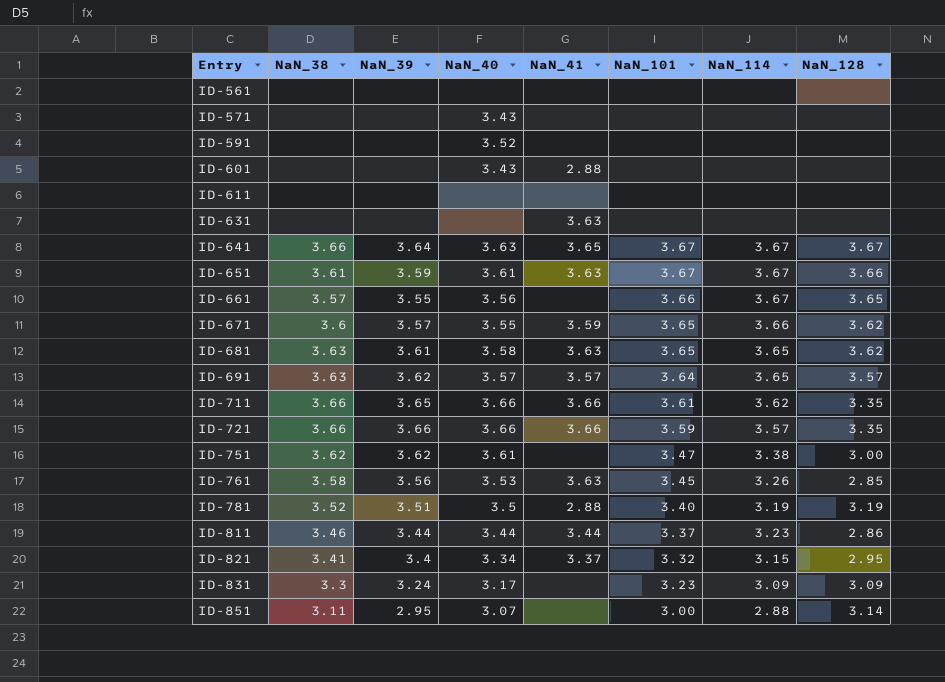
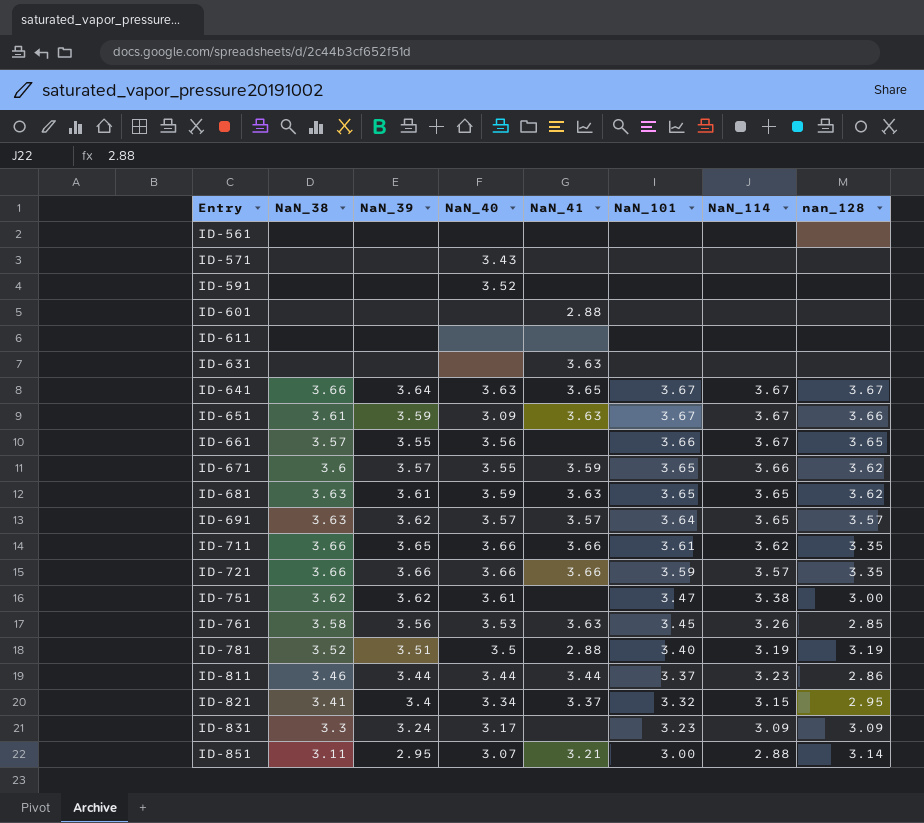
column name: NaN_128 -> nan_128
ID-601 | NaN_40: 3.43 -> none
ID-651 | NaN_40: 3.61 -> 3.09
ID-681 | NaN_40: 3.58 -> 3.59
ID-851 | NaN_41: none -> 3.21

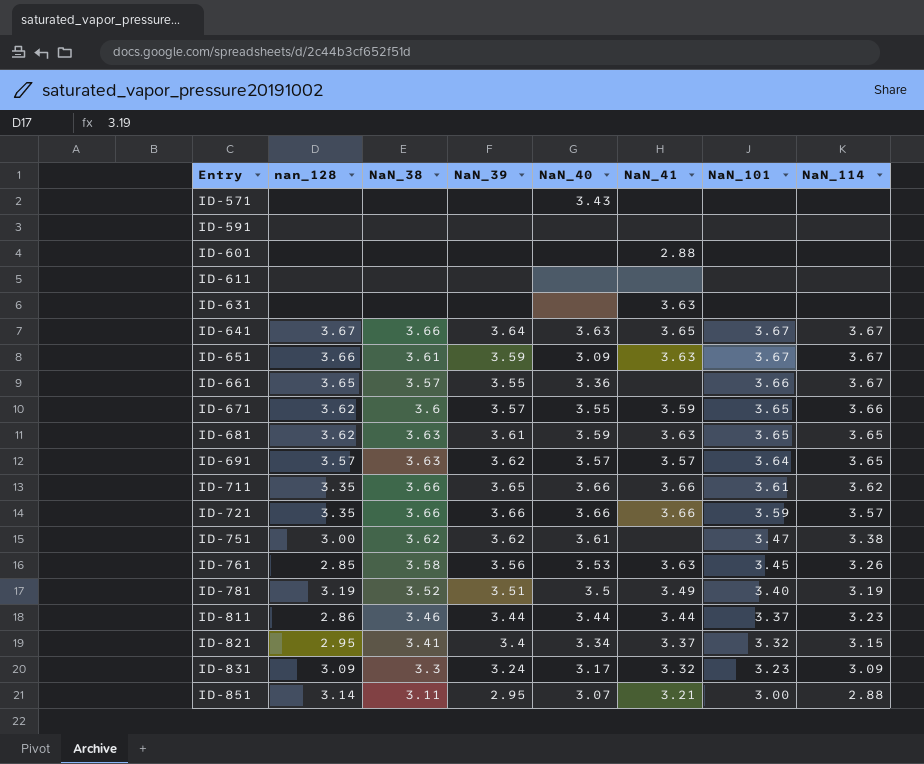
column nan_128 | position: 8 -> 2
row ID-561: none | none | none | none | none | none | none -> none
ID-591 | NaN_40: 3.52 -> none
ID-661 | NaN_40: 3.56 -> 3.36
ID-781 | NaN_41: 2.88 -> 3.49
ID-831 | NaN_41: none -> 3.32

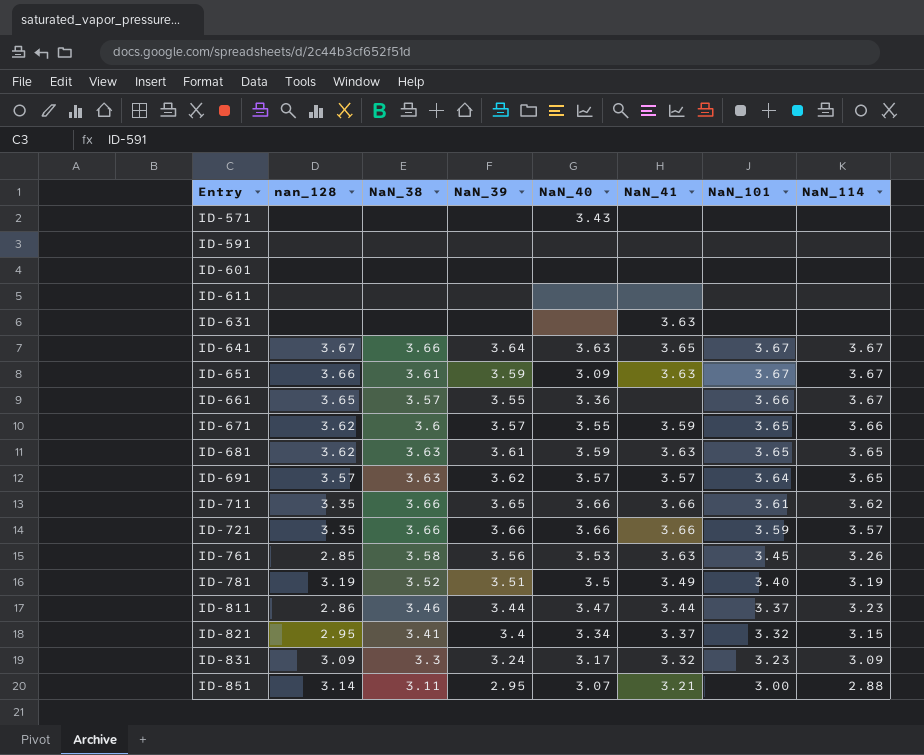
row ID-751: 3.00 | 3.62 | 3.62 | 3.61 | none | 3.47 | 3.38 -> none
ID-601 | NaN_41: 2.88 -> none
ID-811 | NaN_40: 3.44 -> 3.47

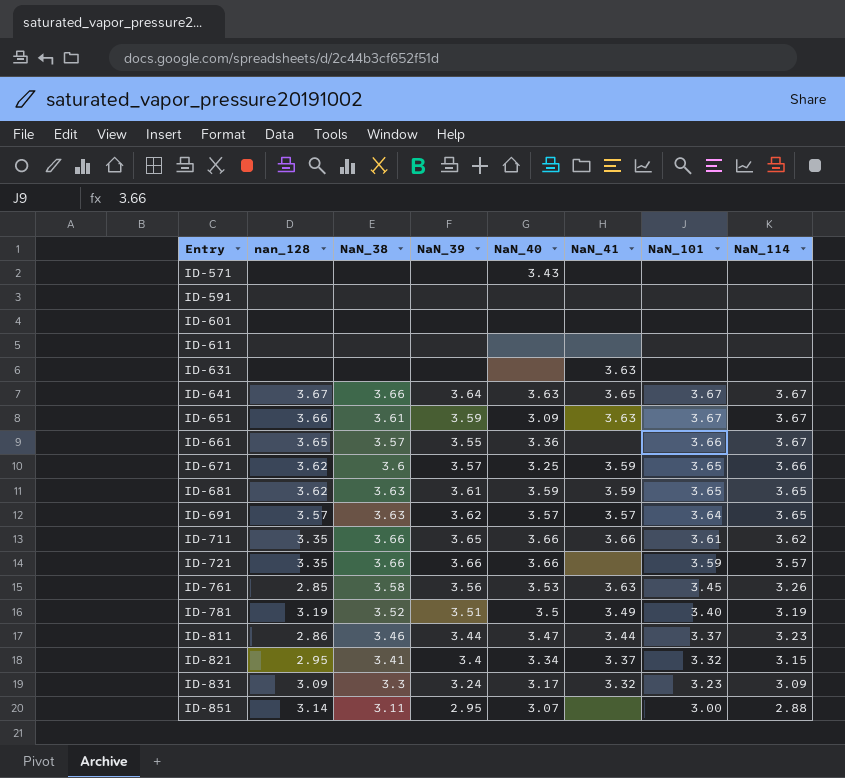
ID-671 | NaN_40: 3.55 -> 3.25
ID-681 | NaN_41: 3.63 -> 3.59
ID-721 | NaN_41: 3.66 -> none
ID-851 | NaN_41: 3.21 -> none

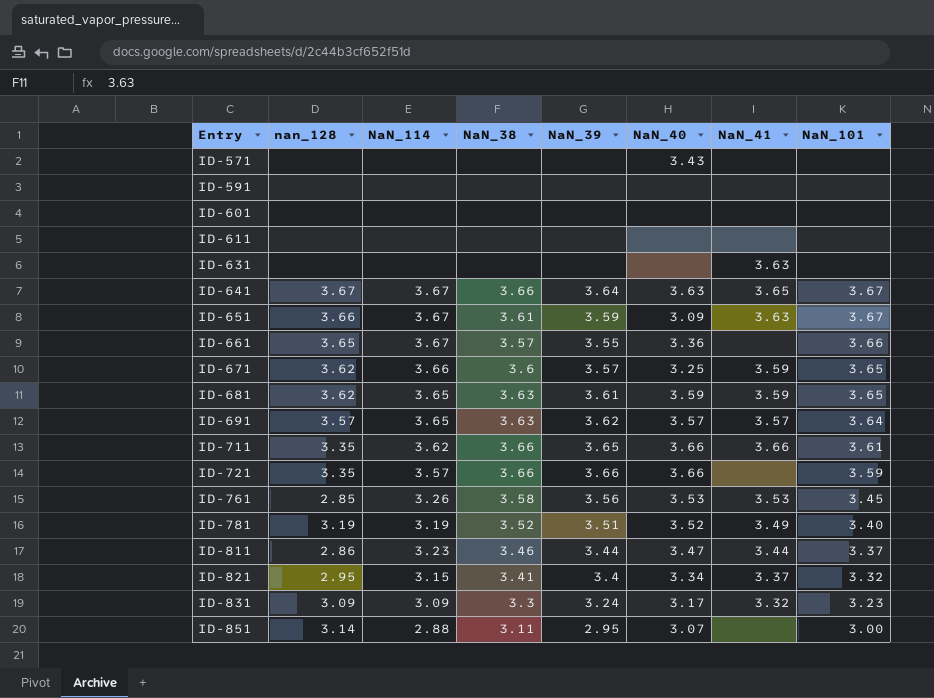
column NaN_114 | position: 8 -> 3
ID-761 | NaN_41: 3.63 -> 3.53
ID-781 | NaN_40: 3.5 -> 3.52

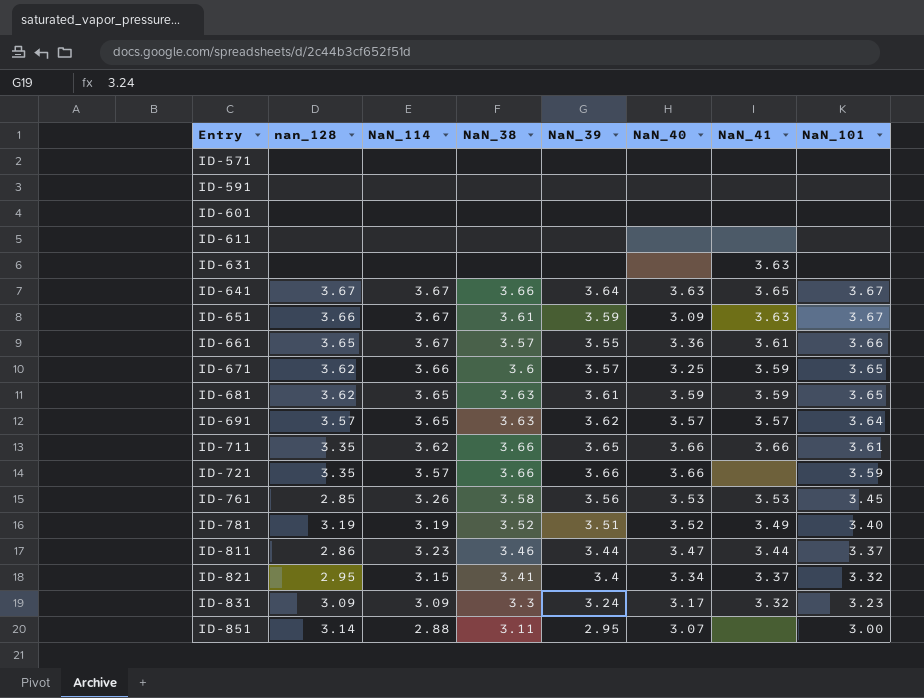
ID-571 | NaN_40: 3.43 -> none
ID-661 | NaN_41: none -> 3.61

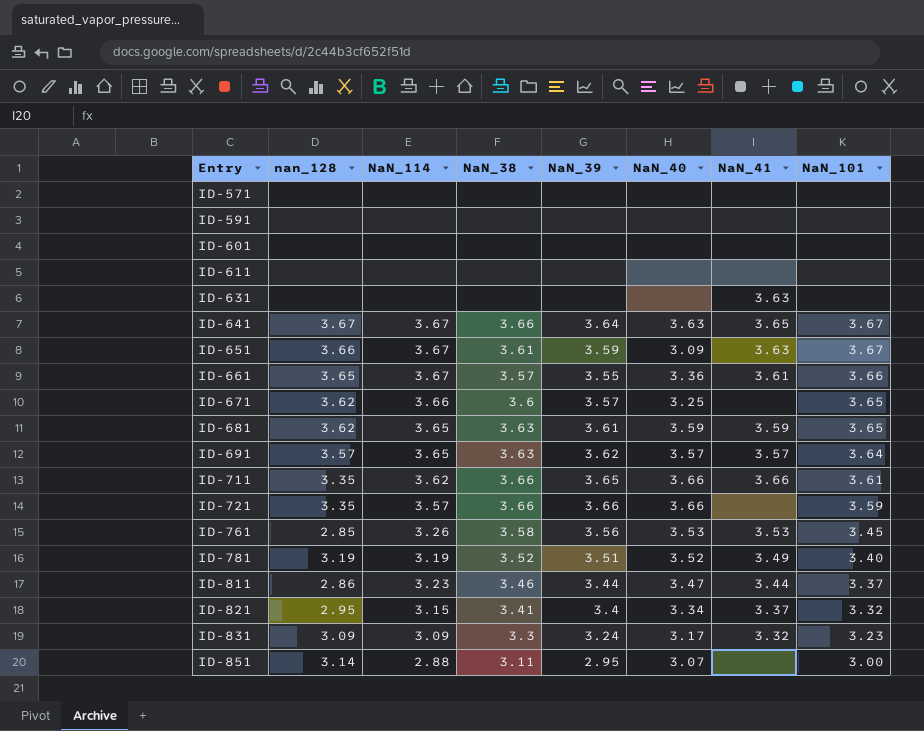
ID-671 | NaN_41: 3.59 -> none

